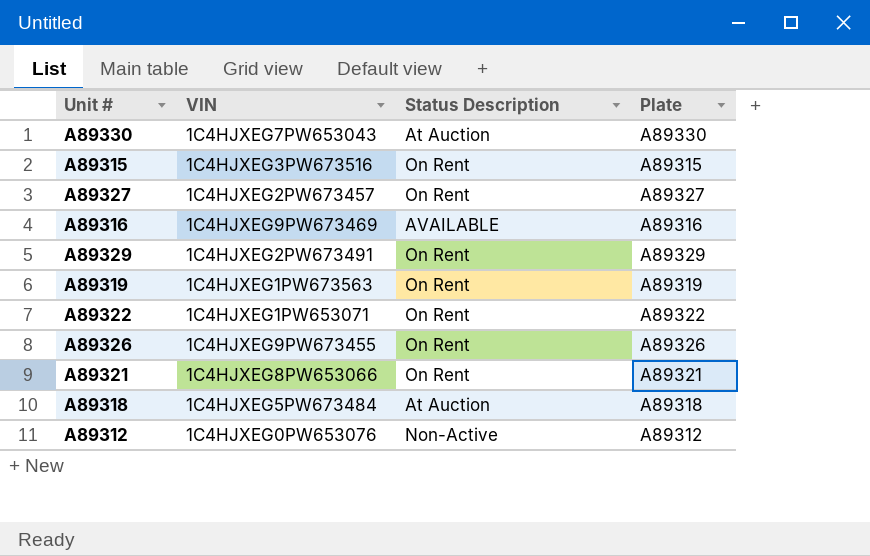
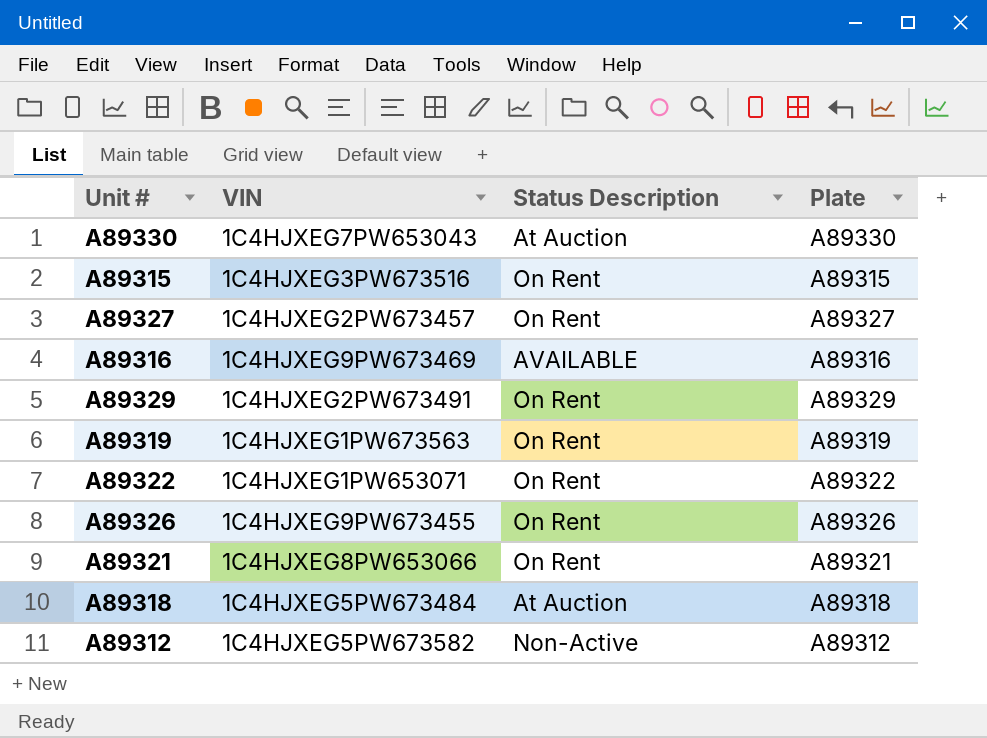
A89312 | VIN: 1C4HJXEG0PW653076 -> 1C4HJXEG5PW673582

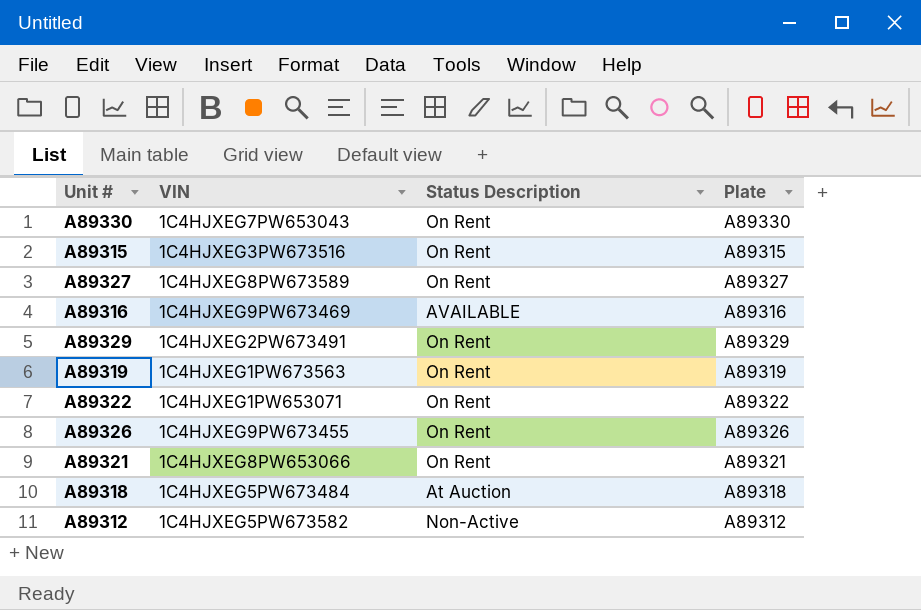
A89330 | Status Description: At Auction -> On Rent
A89327 | VIN: 1C4HJXEG2PW673457 -> 1C4HJXEG8PW673589

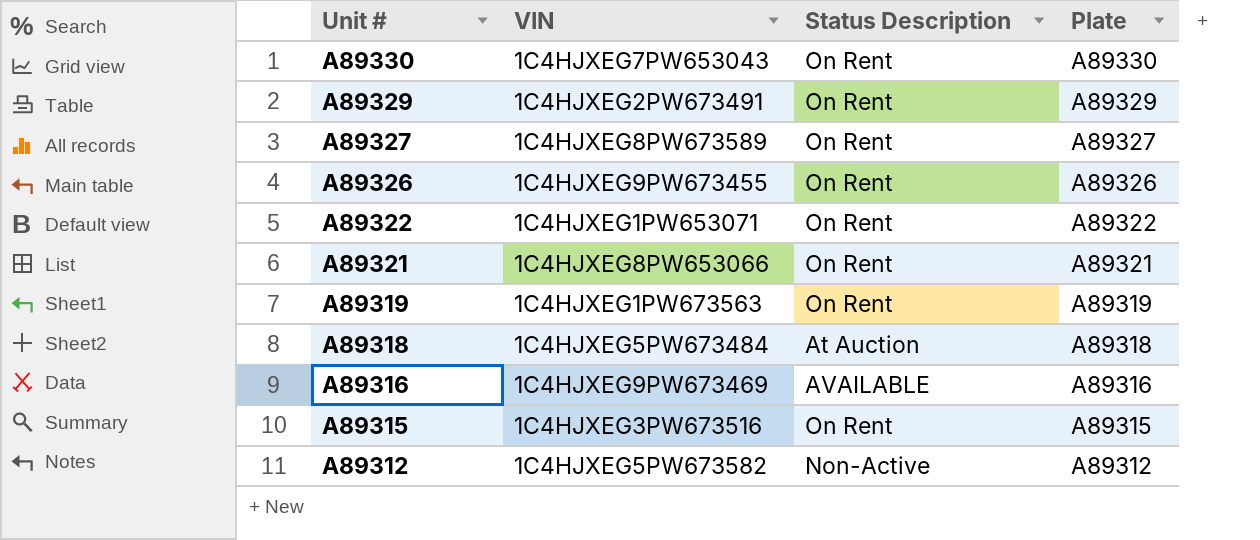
row order: none -> Unit # descending

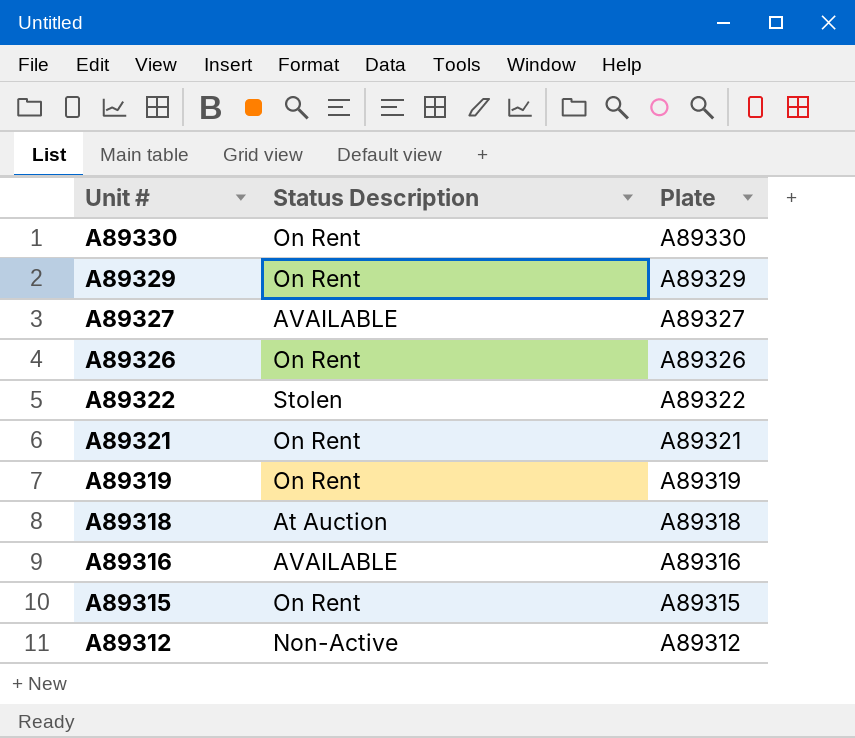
column VIN | position: 2 -> none
A89327 | Status Description: On Rent -> AVAILABLE
A89322 | Status Description: On Rent -> Stolen

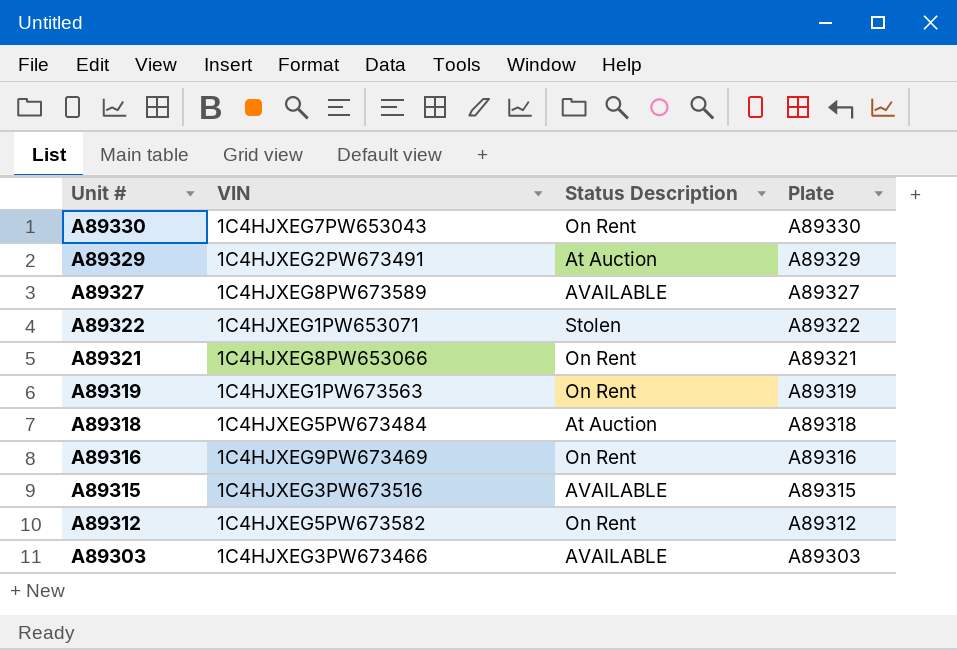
column VIN | position: none -> 2
row A89326: On Rent | A89326 -> none
A89329 | Status Description: On Rent -> At Auction
A89316 | Status Description: AVAILABLE -> On Rent
A89315 | Status Description: On Rent -> AVAILABLE
A89312 | Status Description: Non-Active -> On Rent
row A89303: none -> 1C4HJXEG3PW673466 | AVAILABLE | A89303

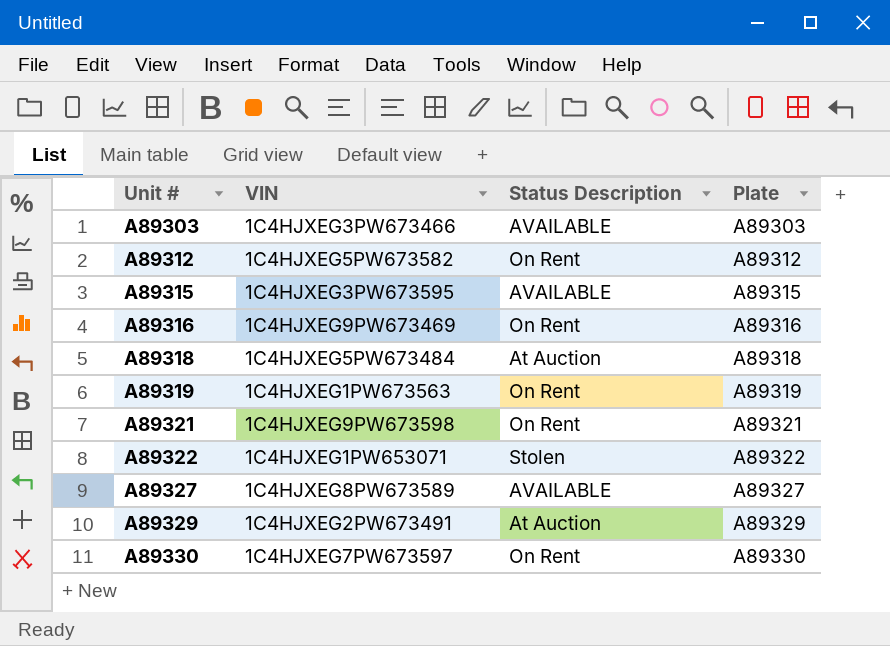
row order: Unit # descending -> Unit # ascending
A89315 | VIN: 1C4HJXEG3PW673516 -> 1C4HJXEG3PW673595
A89321 | VIN: 1C4HJXEG8PW653066 -> 1C4HJXEG9PW673598
A89330 | VIN: 1C4HJXEG7PW653043 -> 1C4HJXEG7PW673597

